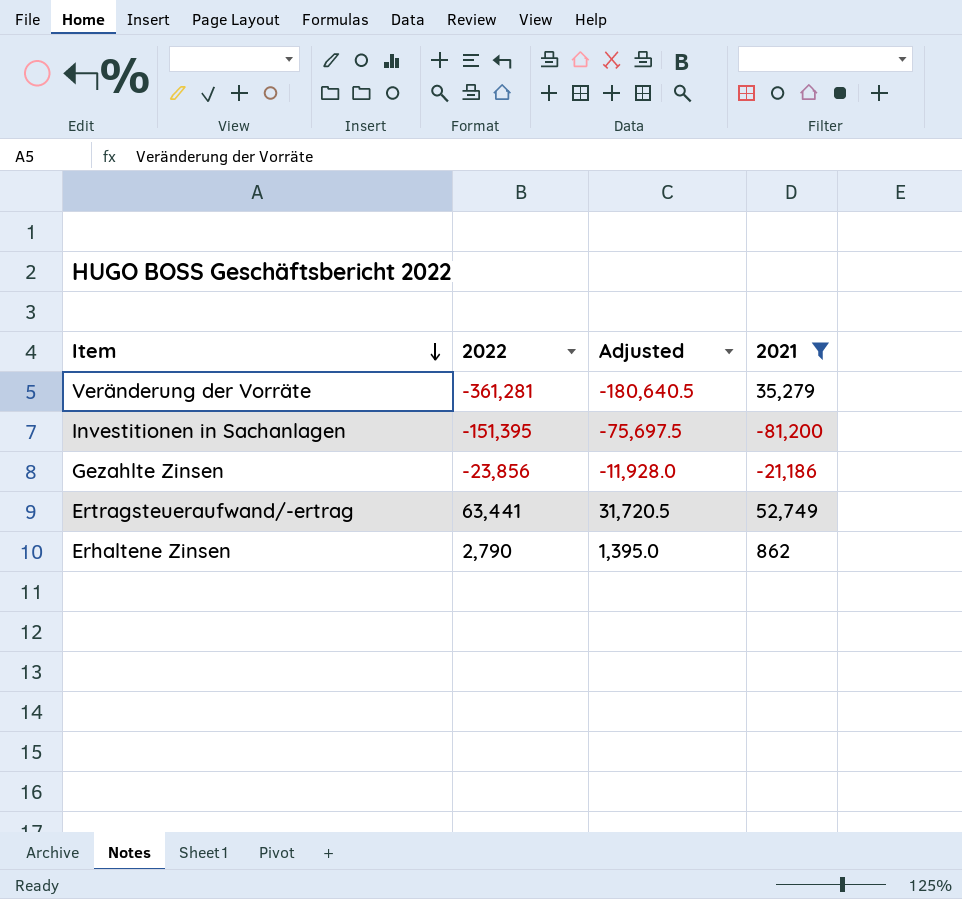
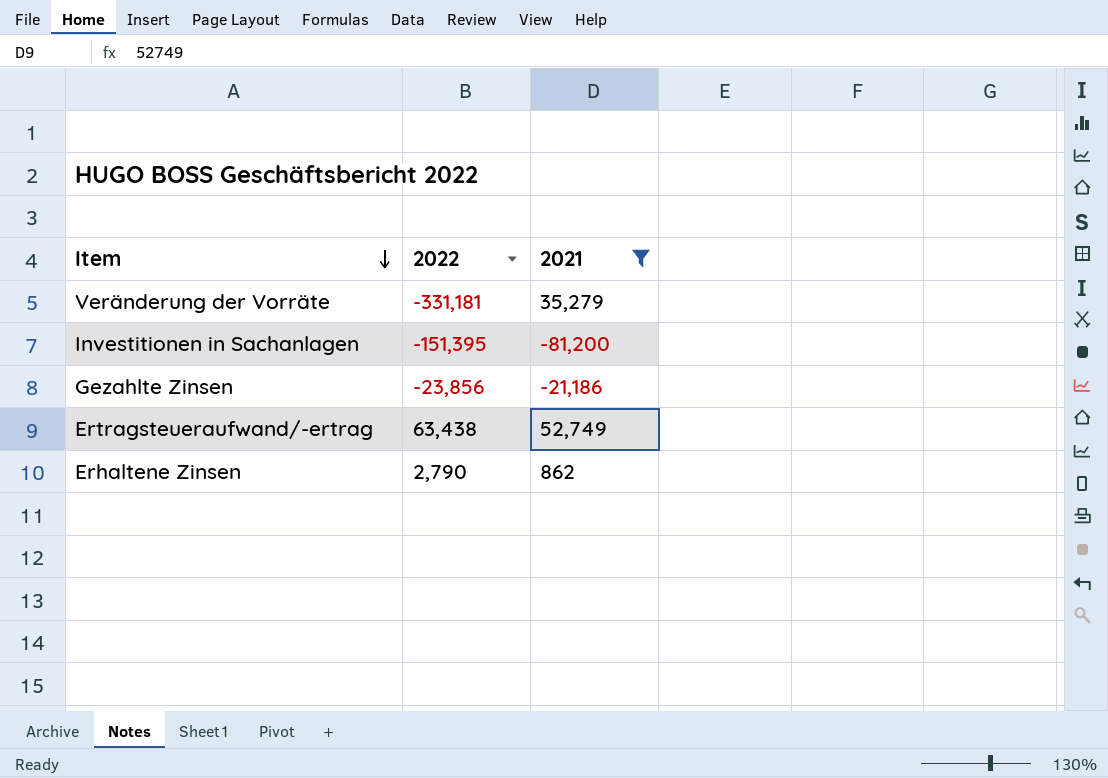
column Adjusted | formula: [2022] * 0.5 -> none
Veränderung der Vorräte | 2022: -361,281 -> -331,181
Ertragsteueraufwand/-ertrag | 2022: 63,441 -> 63,438

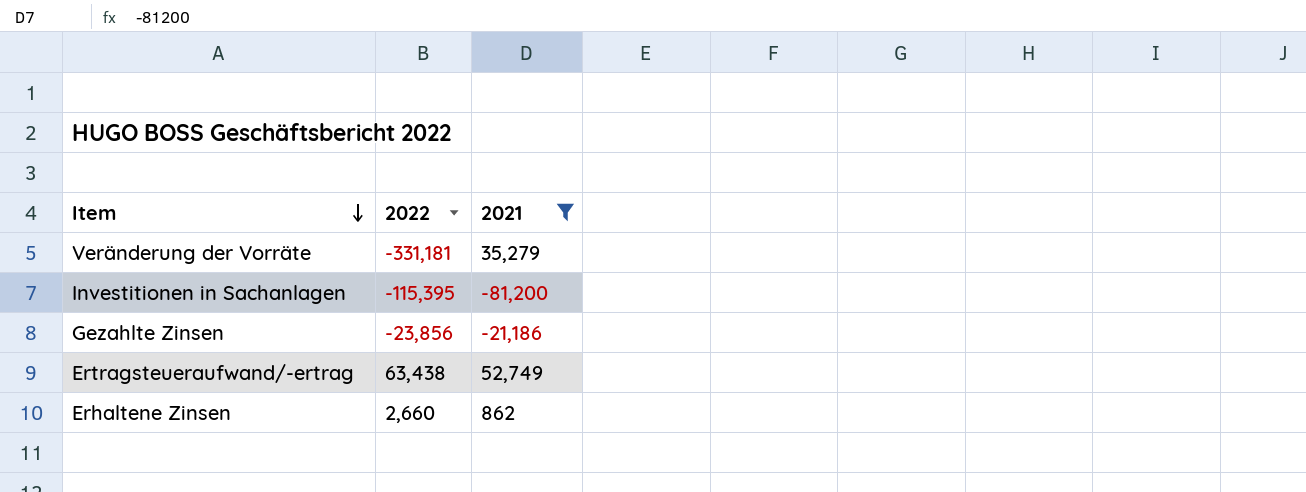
Investitionen in Sachanlagen | 2022: -151,395 -> -115,395
Erhaltene Zinsen | 2022: 2,790 -> 2,660

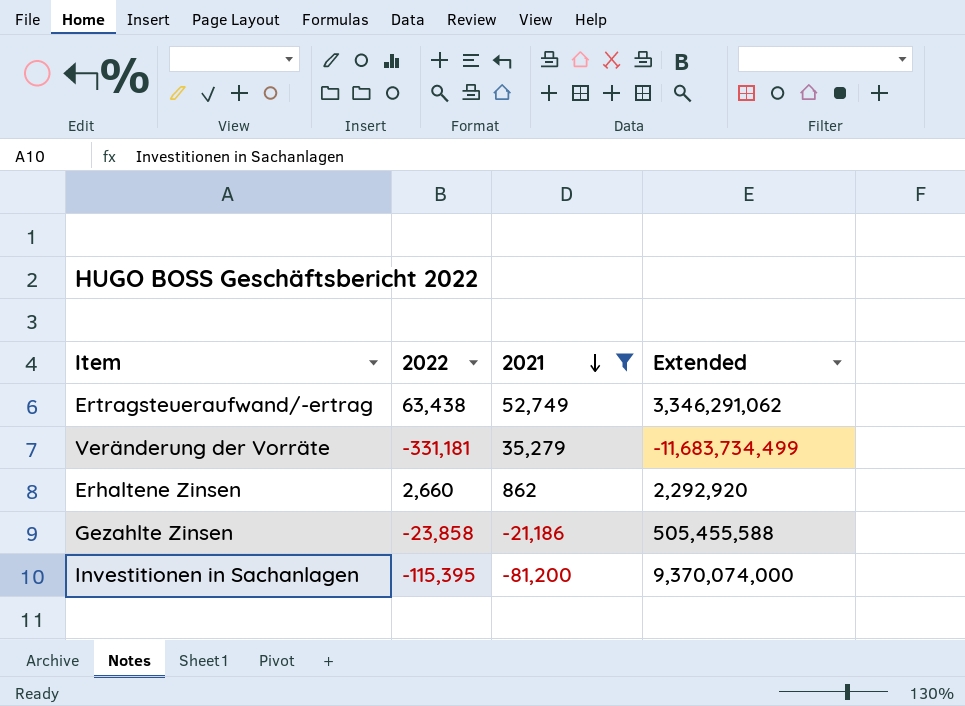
row order: Item descending -> 2021 descending
column Extended | formula: none -> [2022] * [2021]
Gezahlte Zinsen | 2022: -23,856 -> -23,858

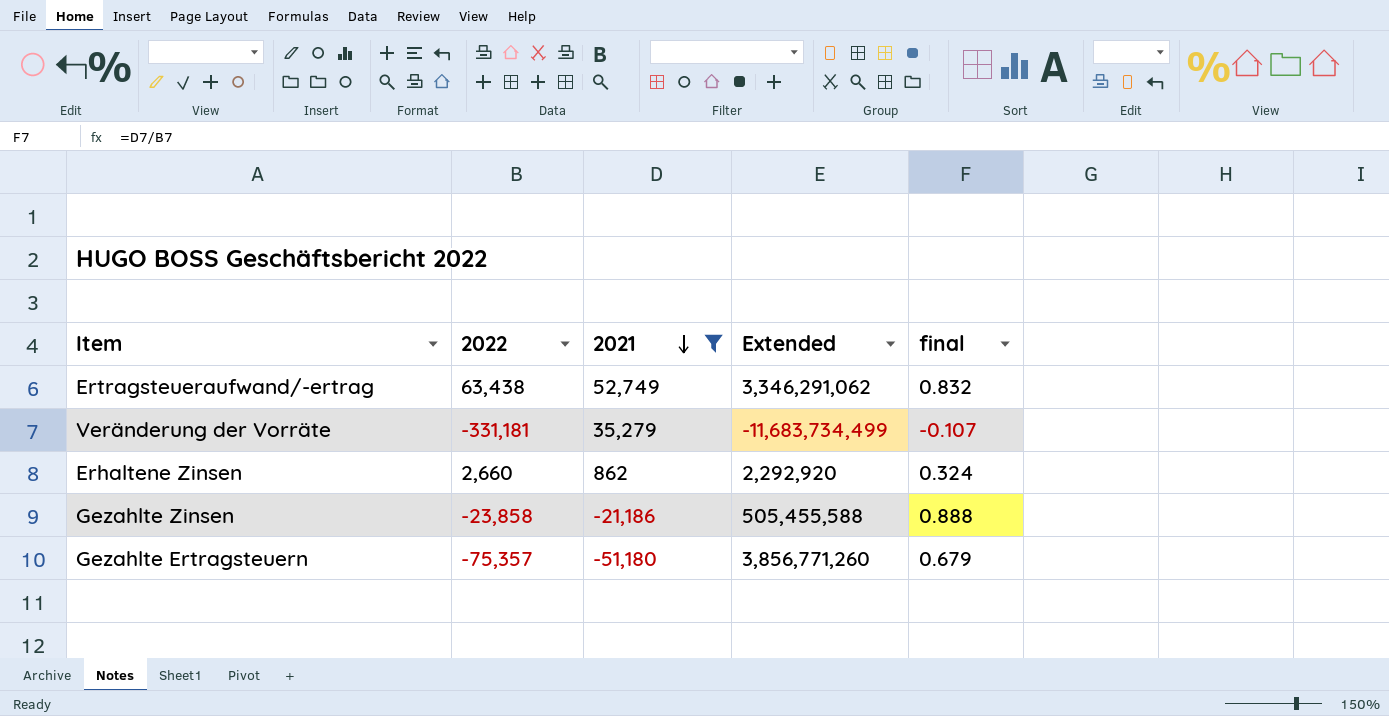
column final | formula: none -> [2021] / [2022]
row Investitionen in Sachanlagen: -115,395 | -81,200 | 9,370,074,000 -> none
row Gezahlte Ertragsteuern: none -> -75,357 | -51,180 | 3,856,771,260 | 0.679

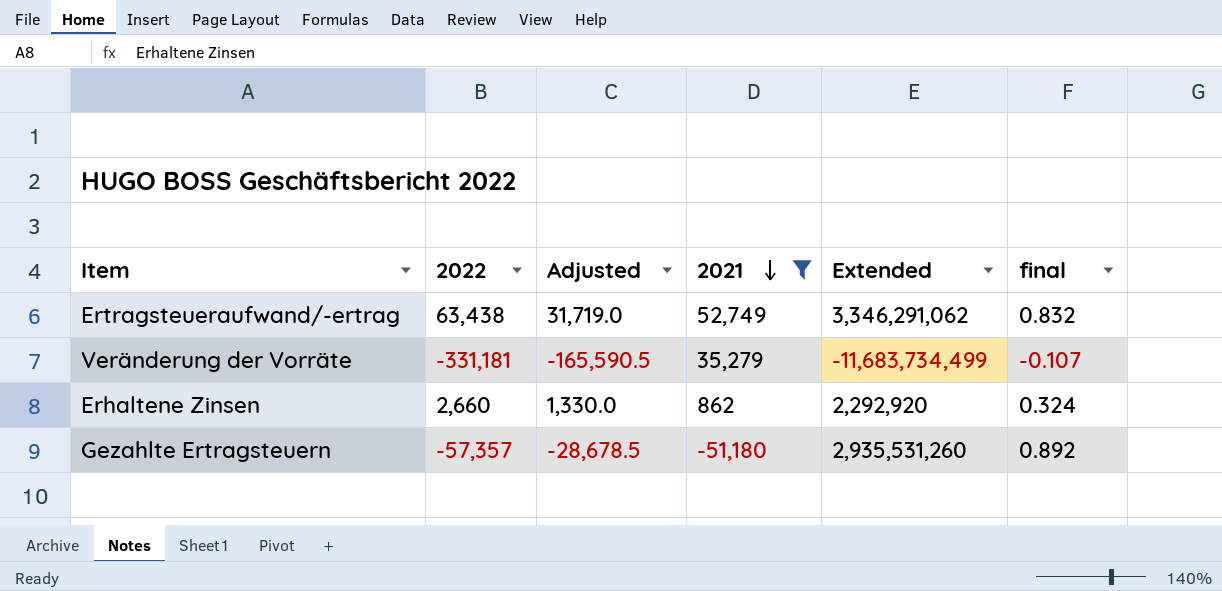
column Adjusted | formula: none -> [2022] * 0.5
row Gezahlte Zinsen: -23,858 | -21,186 | 505,455,588 | 0.888 -> none
Gezahlte Ertragsteuern | 2022: -75,357 -> -57,357
Gezahlte Ertragsteuern | Extended: 3,856,771,260 -> 2,935,531,260
Gezahlte Ertragsteuern | final: 0.679 -> 0.892

